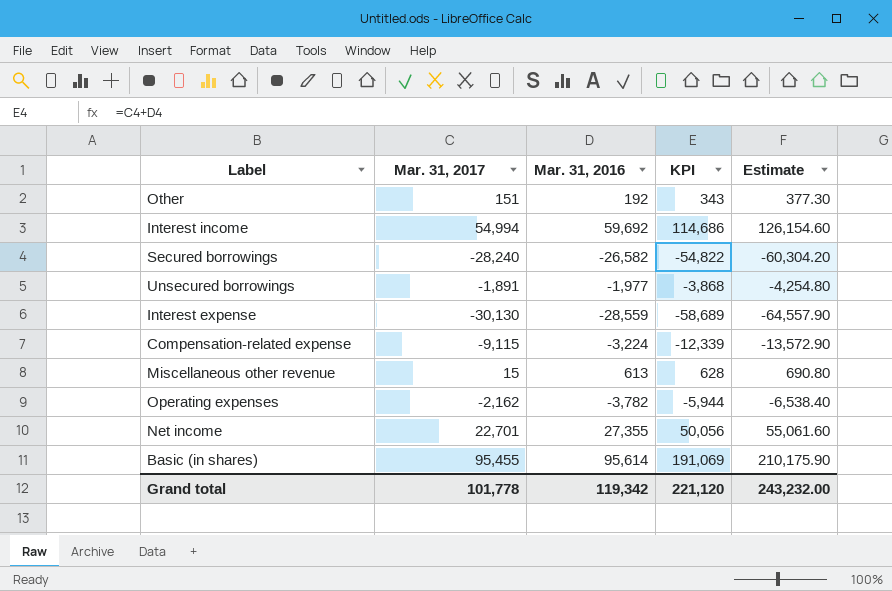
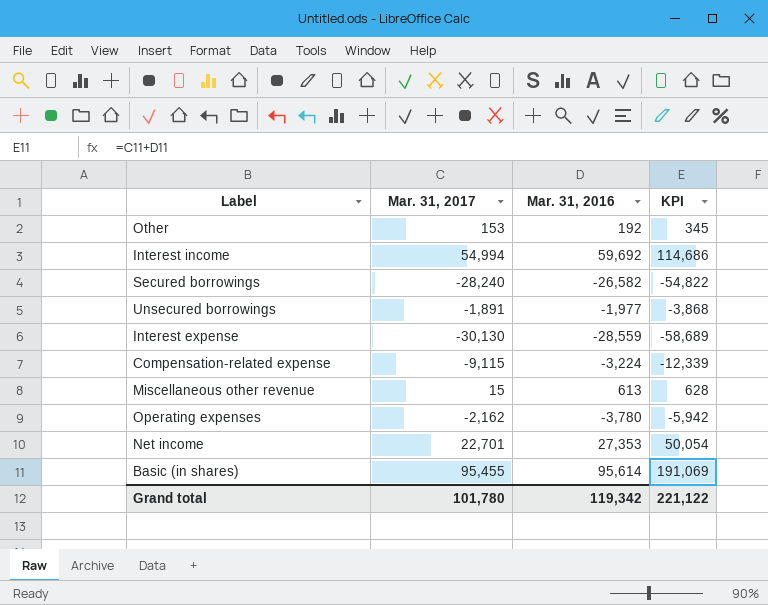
column Estimate | formula: [KPI] * 1.1 -> none
Other | Mar. 31, 2017: 151 -> 153
Other | KPI: 343 -> 345
Operating expenses | Mar. 31, 2016: -3,782 -> -3,780
Operating expenses | KPI: -5,944 -> -5,942
Net income | Mar. 31, 2016: 27,355 -> 27,353
Net income | KPI: 50,056 -> 50,054
Grand total | Mar. 31, 2017: 101,778 -> 101,780
Grand total | KPI: 221,120 -> 221,122

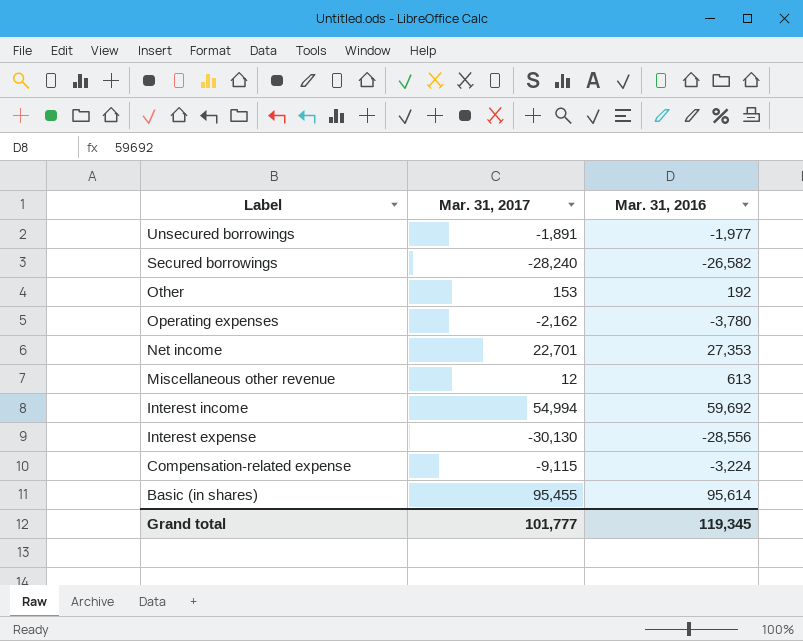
row order: none -> Label descending
column KPI | formula: [Mar. 31, 2017] + [Mar. 31, 2016] -> none
Miscellaneous other revenue | Mar. 31, 2017: 15 -> 12
Interest expense | Mar. 31, 2016: -28,559 -> -28,556
Grand total | Mar. 31, 2017: 101,780 -> 101,777
Grand total | Mar. 31, 2016: 119,342 -> 119,345

